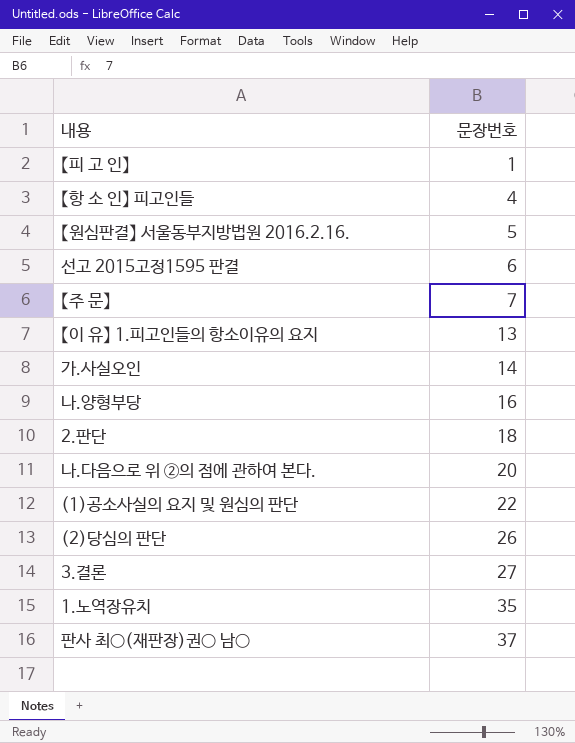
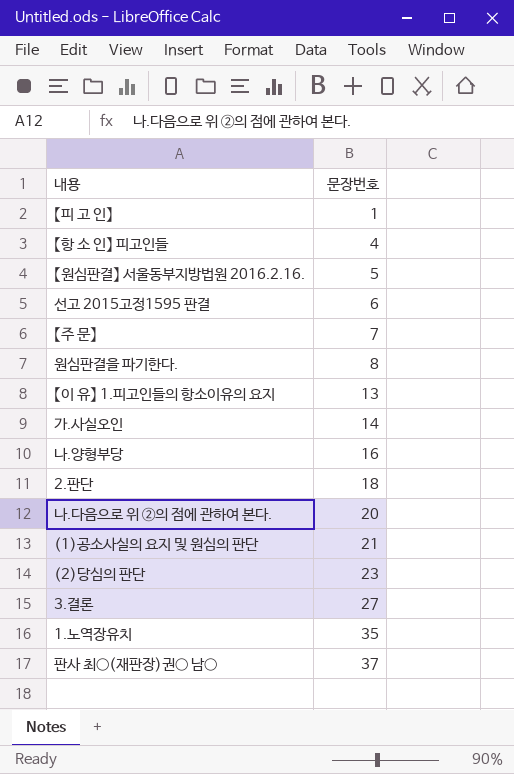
row 원심판결을 파기한다.: none -> 8
(1)공소사실의 요지 및 원심의 판단 | 문장번호: 22 -> 21
(2)당심의 판단 | 문장번호: 26 -> 23

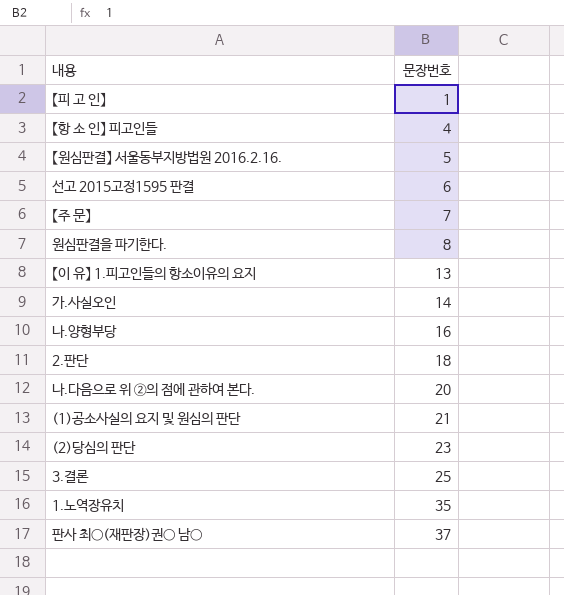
3.결론 | 문장번호: 27 -> 25

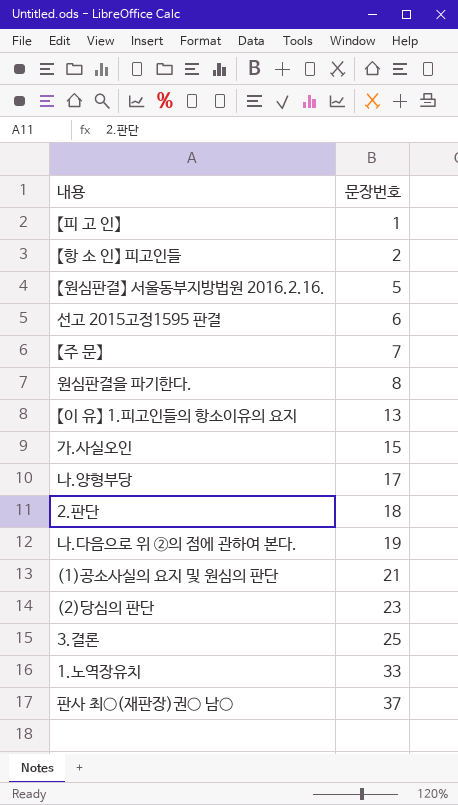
【항 소 인】 피고인들 | 문장번호: 4 -> 2
가.사실오인 | 문장번호: 14 -> 15
나.양형부당 | 문장번호: 16 -> 17
나.다음으로 위 ②의 점에 관하여 본다. | 문장번호: 20 -> 19
1.노역장유치 | 문장번호: 35 -> 33

